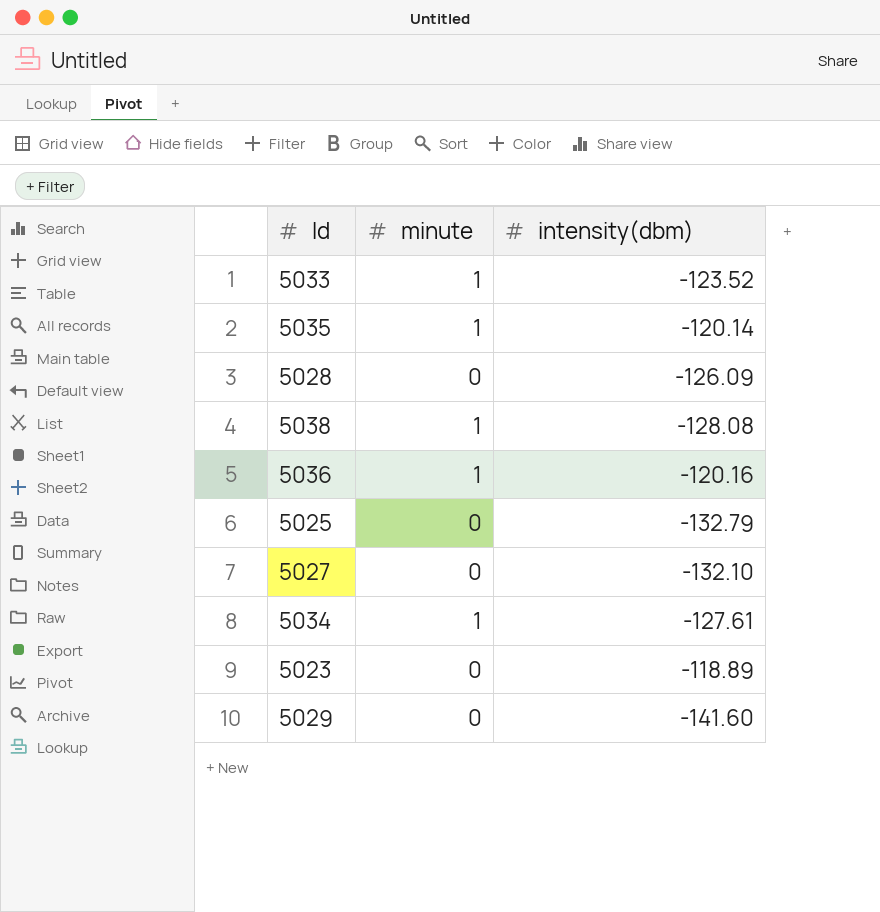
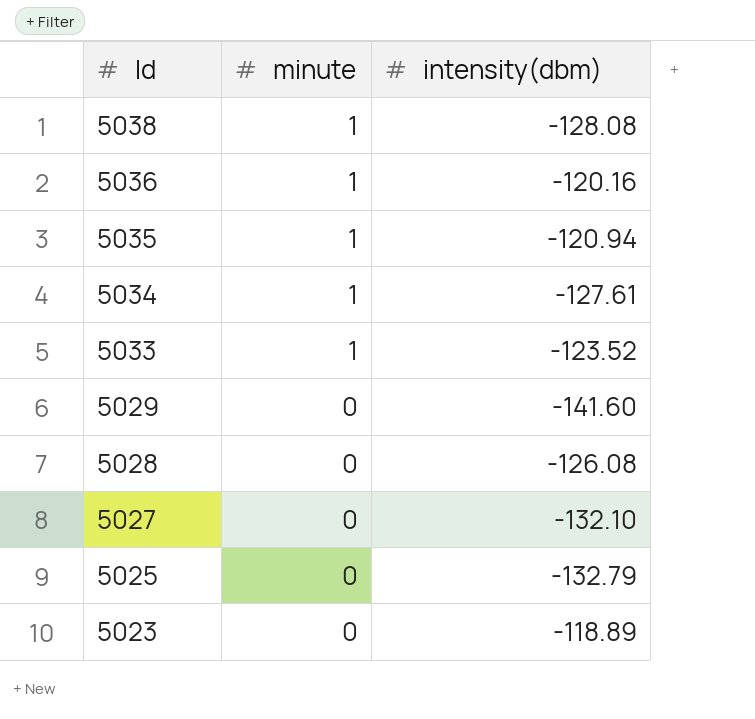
row order: none -> Id descending
5035 | intensity(dbm): -120.14 -> -120.94
5028 | intensity(dbm): -126.09 -> -126.08

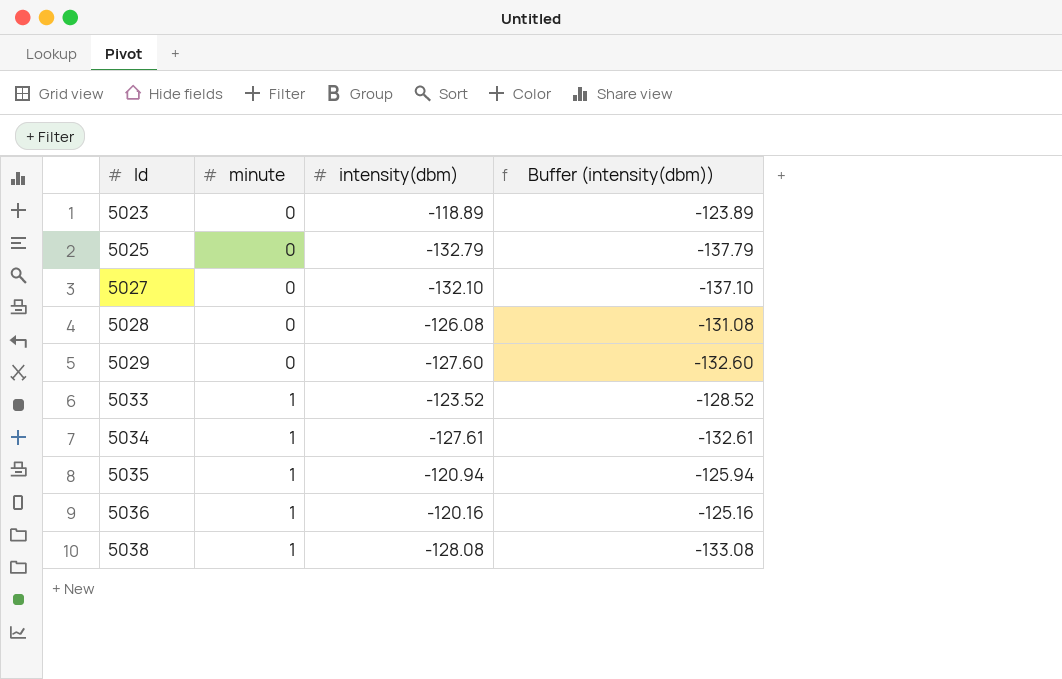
row order: Id descending -> Id ascending
column Buffer (intensity(dbm)) | formula: none -> [intensity(dbm)] - 5
5029 | intensity(dbm): -141.60 -> -127.60

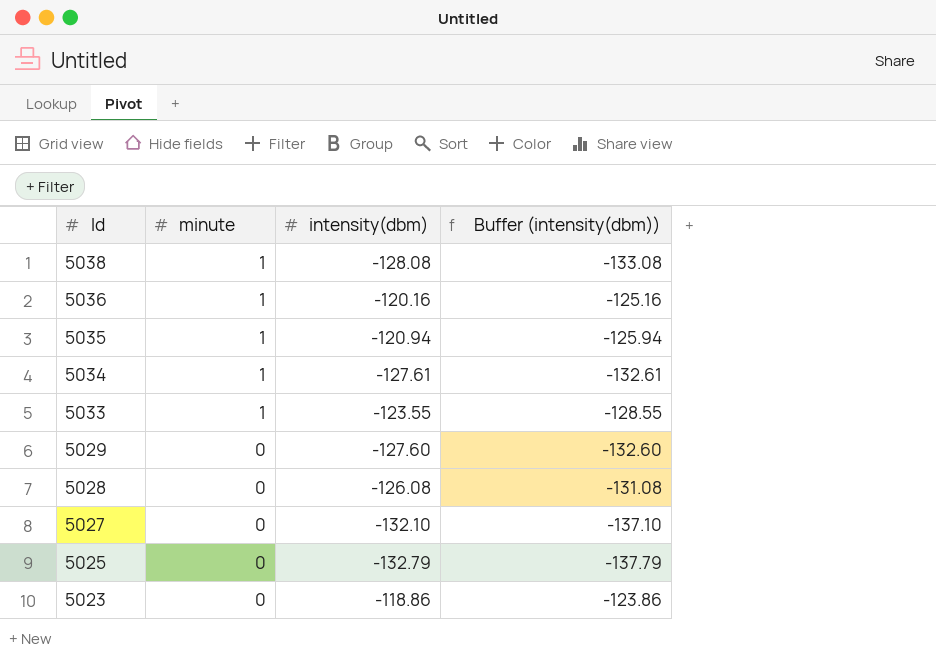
row order: Id ascending -> Id descending
5033 | intensity(dbm): -123.52 -> -123.55
5033 | Buffer (intensity(dbm)): -128.52 -> -128.55
5023 | intensity(dbm): -118.89 -> -118.86
5023 | Buffer (intensity(dbm)): -123.89 -> -123.86

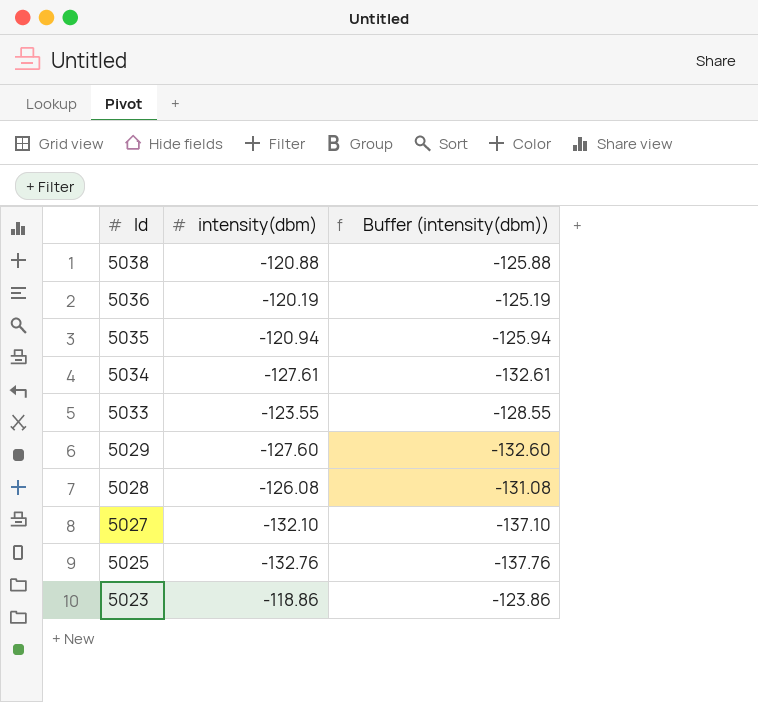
column minute | position: 2 -> none
5038 | intensity(dbm): -128.08 -> -120.88
5038 | Buffer (intensity(dbm)): -133.08 -> -125.88
5036 | intensity(dbm): -120.16 -> -120.19
5036 | Buffer (intensity(dbm)): -125.16 -> -125.19
5025 | intensity(dbm): -132.79 -> -132.76
5025 | Buffer (intensity(dbm)): -137.79 -> -137.76

